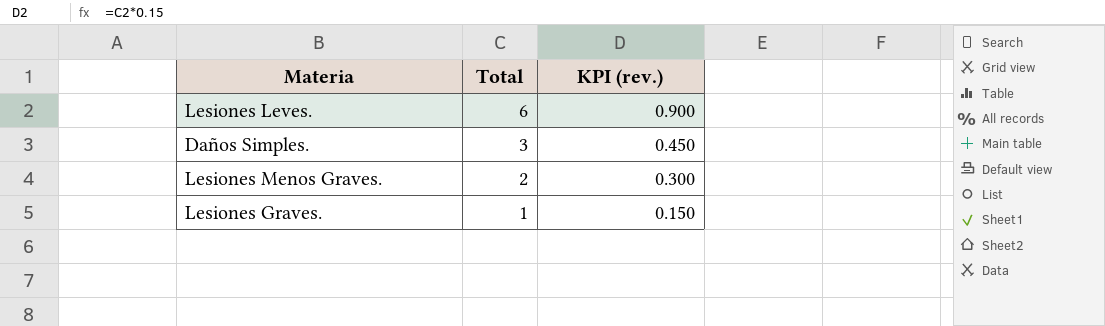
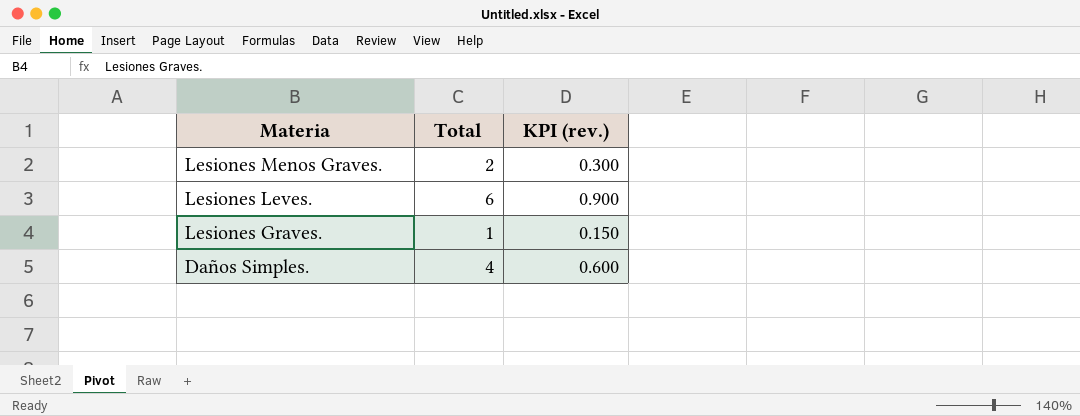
row order: Total descending -> Materia descending
Daños Simples. | Total: 3 -> 4
Daños Simples. | KPI (rev.): 0.450 -> 0.600

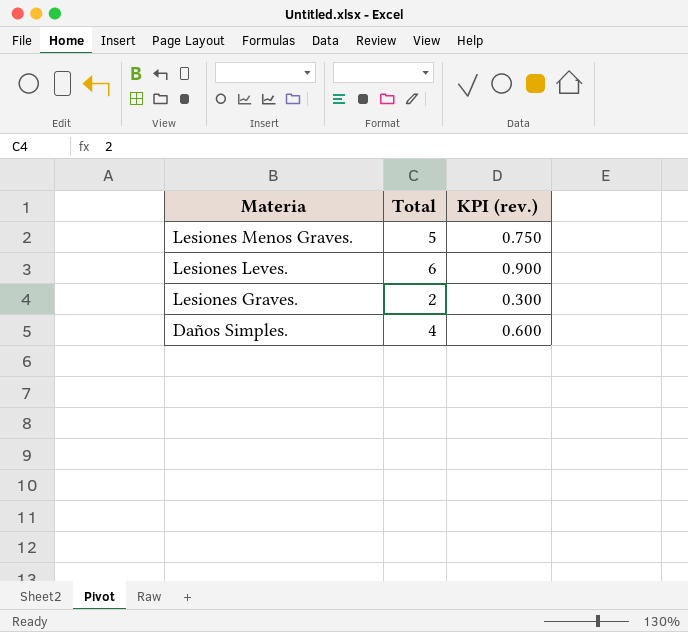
Lesiones Menos Graves. | Total: 2 -> 5
Lesiones Menos Graves. | KPI (rev.): 0.300 -> 0.750
Lesiones Graves. | Total: 1 -> 2
Lesiones Graves. | KPI (rev.): 0.150 -> 0.300

